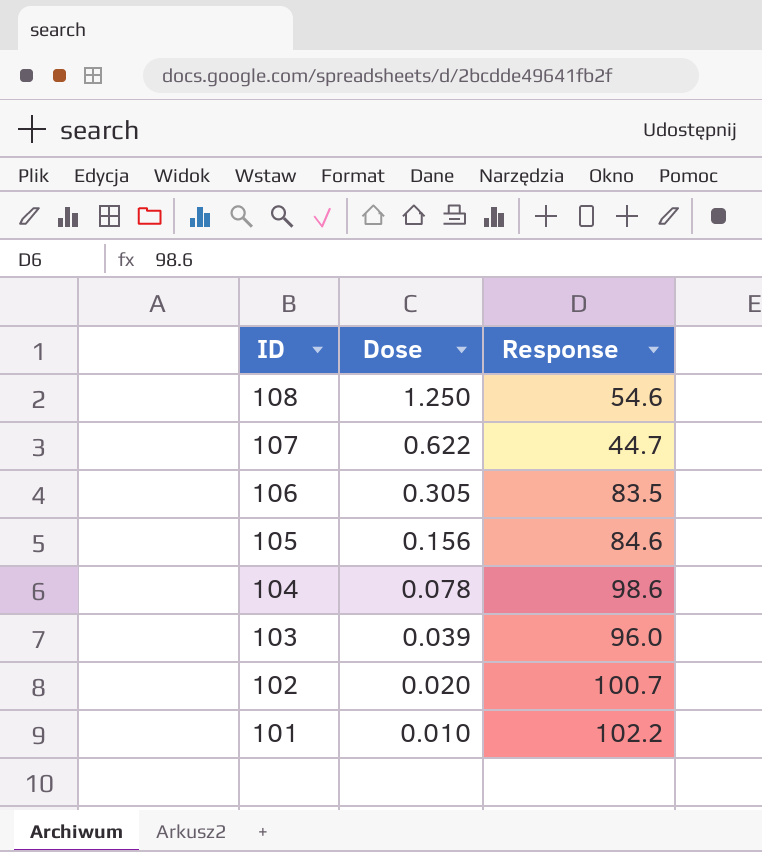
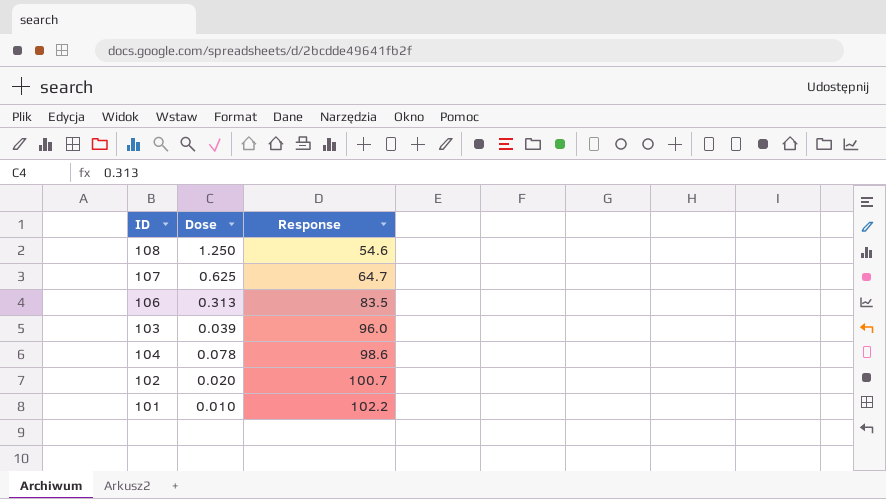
row order: ID descending -> Response ascending
row 105: 0.156 | 84.6 -> none
107 | Dose: 0.622 -> 0.625
107 | Response: 44.7 -> 64.7
106 | Dose: 0.305 -> 0.313

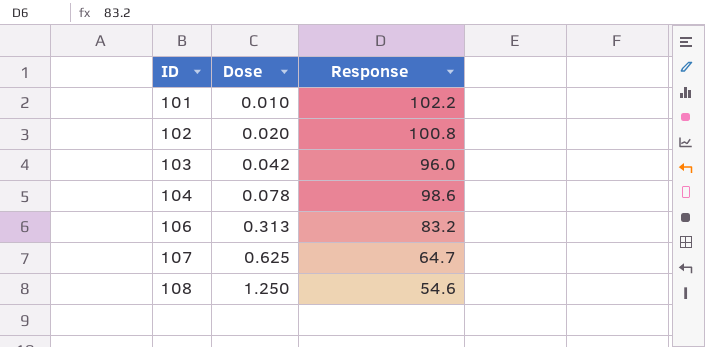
row order: Response ascending -> ID ascending
102 | Response: 100.7 -> 100.8
103 | Dose: 0.039 -> 0.042
106 | Response: 83.5 -> 83.2

